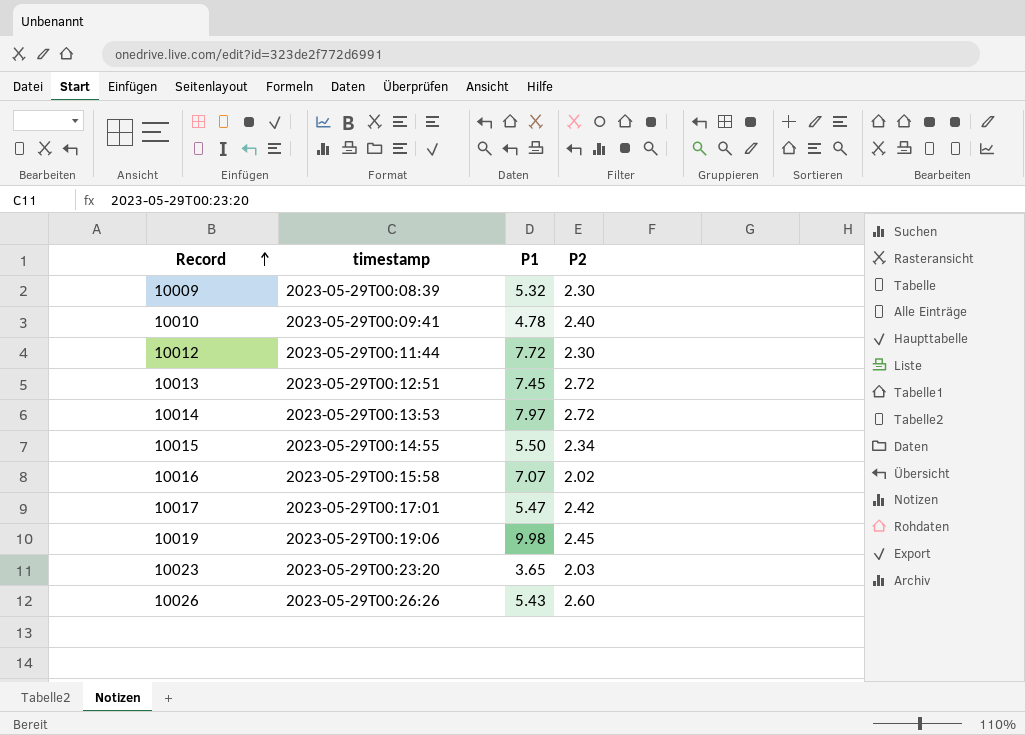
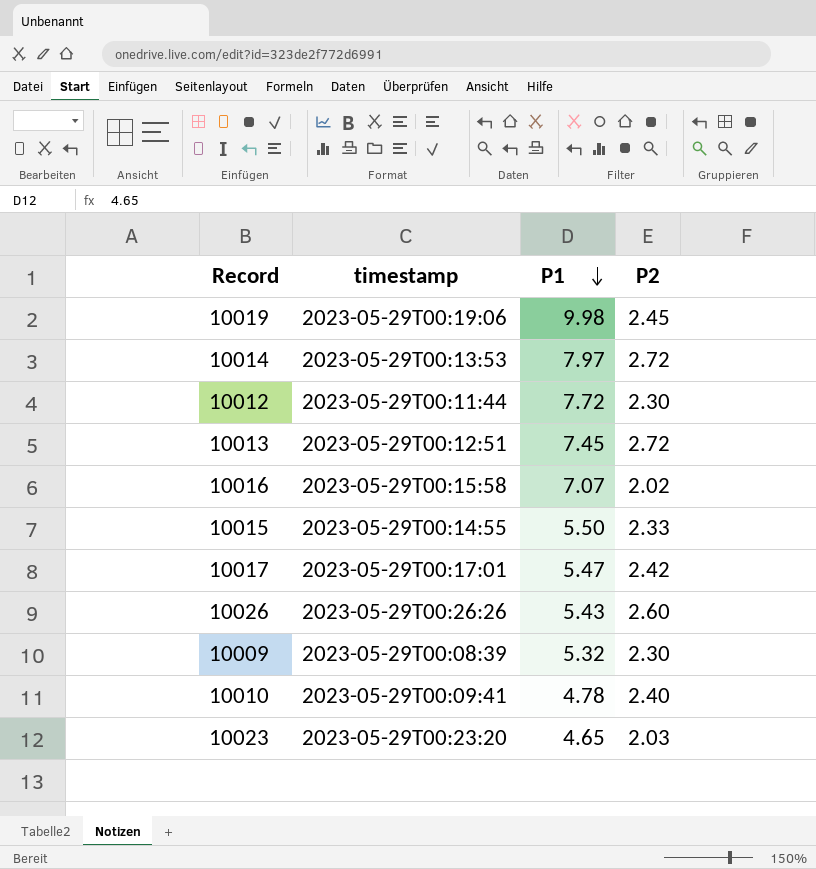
row order: Record ascending -> P1 descending
10015 | P2: 2.34 -> 2.33
10023 | P1: 3.65 -> 4.65

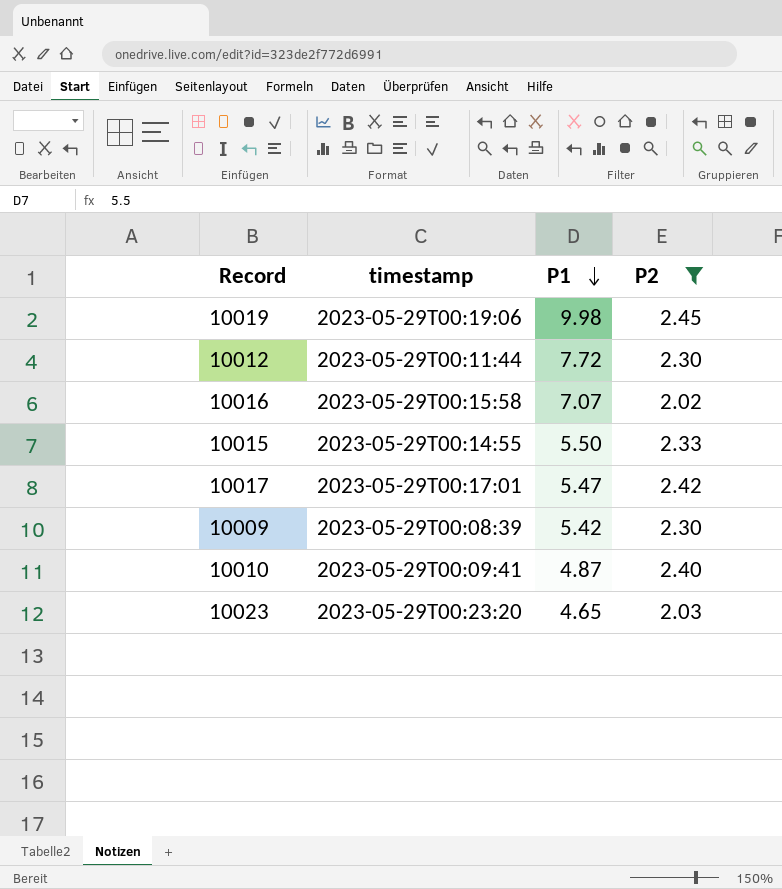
filter: none -> P2 <= 2.45
10009 | P1: 5.32 -> 5.42
10010 | P1: 4.78 -> 4.87

